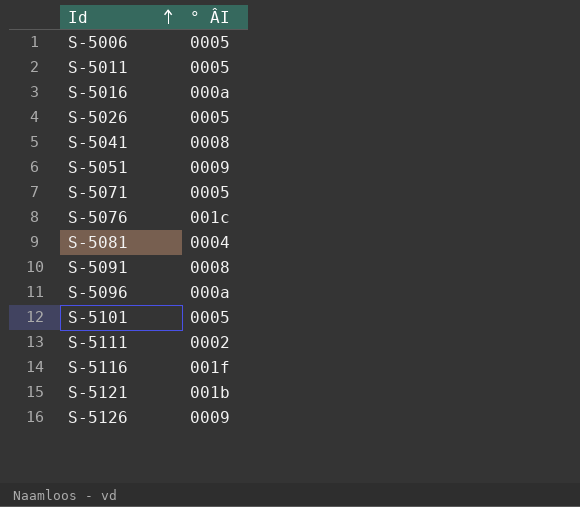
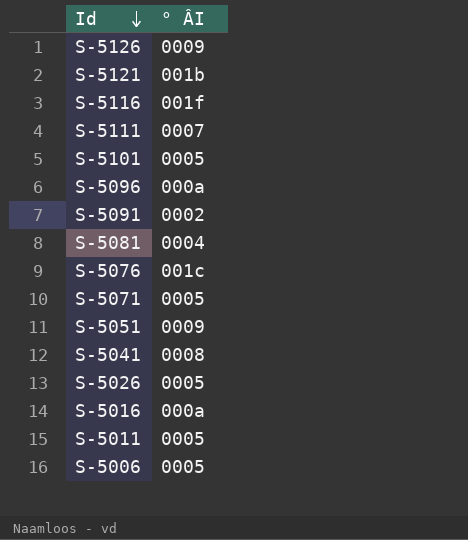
row order: Id ascending -> Id descending
S-5111 | ° ÂI: 0002 -> 0007
S-5091 | ° ÂI: 0008 -> 0002

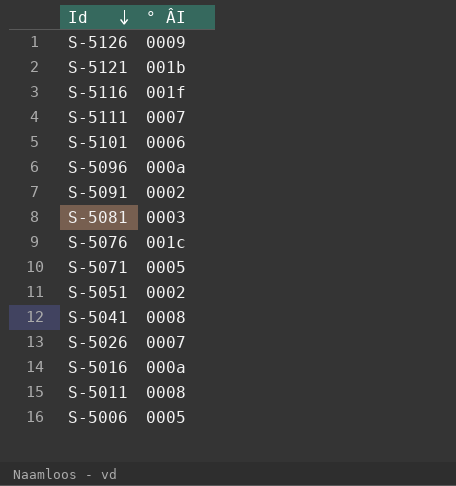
S-5101 | ° ÂI: 0005 -> 0006
S-5081 | ° ÂI: 0004 -> 0003
S-5051 | ° ÂI: 0009 -> 0002
S-5026 | ° ÂI: 0005 -> 0007
S-5011 | ° ÂI: 0005 -> 0008

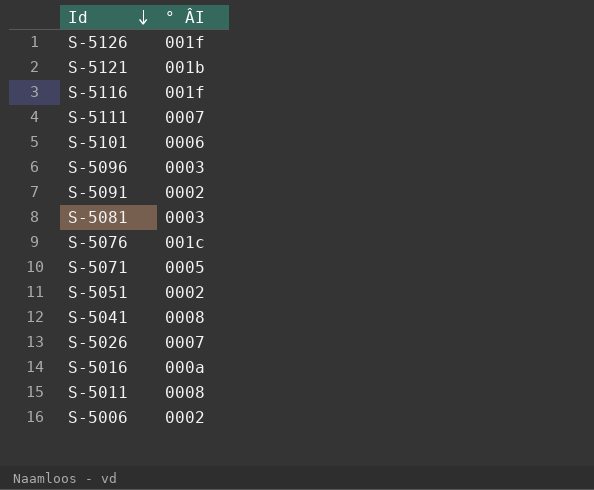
S-5126 | ° ÂI: 0009 -> 001f
S-5096 | ° ÂI: 000a -> 0003
S-5006 | ° ÂI: 0005 -> 0002

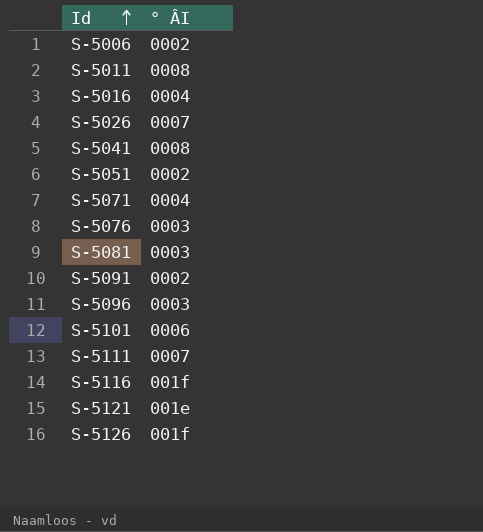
row order: Id descending -> Id ascending
S-5016 | ° ÂI: 000a -> 0004
S-5071 | ° ÂI: 0005 -> 0004
S-5076 | ° ÂI: 001c -> 0003
S-5121 | ° ÂI: 001b -> 001e

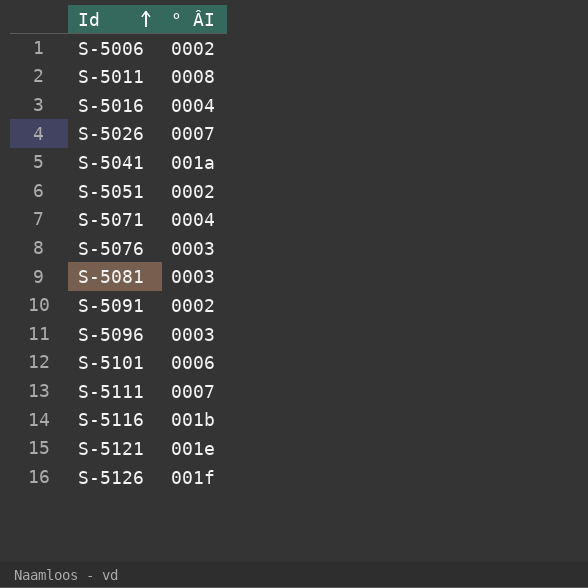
S-5041 | ° ÂI: 0008 -> 001a
S-5116 | ° ÂI: 001f -> 001b

